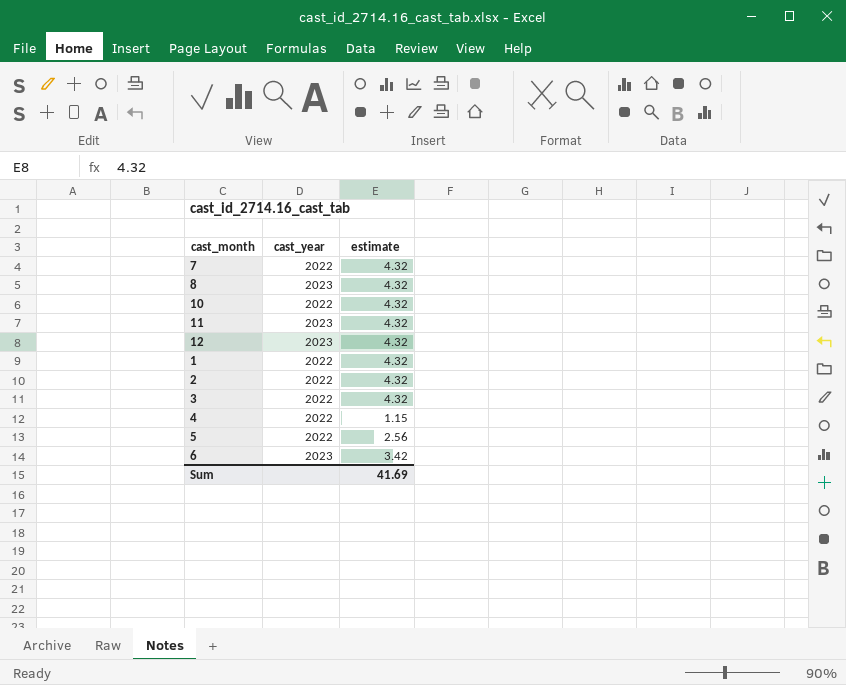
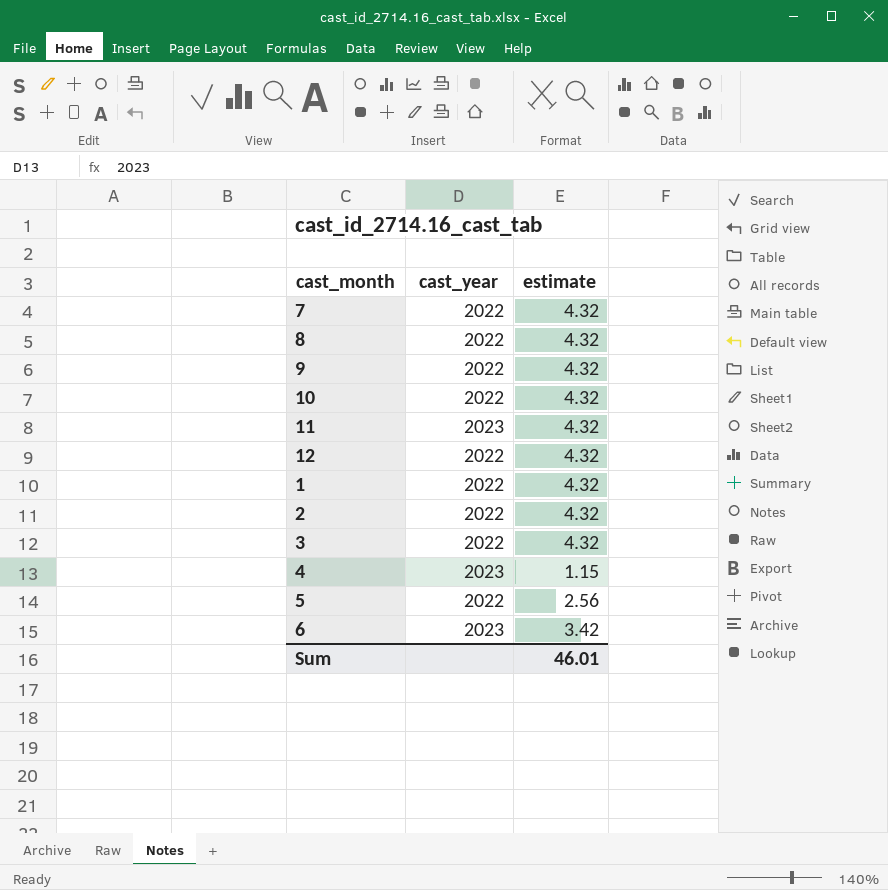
8 | cast_year: 2023 -> 2022
row 9: none -> 2022 | 4.32
12 | cast_year: 2023 -> 2022
4 | cast_year: 2022 -> 2023
Sum | estimate: 41.69 -> 46.01

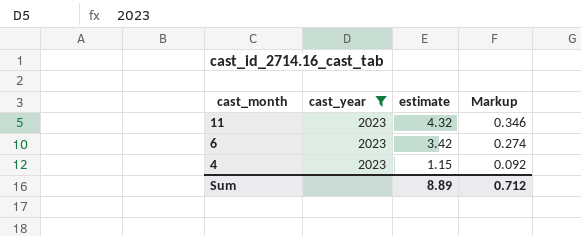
filter: none -> cast_year = 2023
row order: none -> cast_month descending
column Markup | formula: none -> [estimate] * 0.08
Sum | estimate: 46.01 -> 8.89

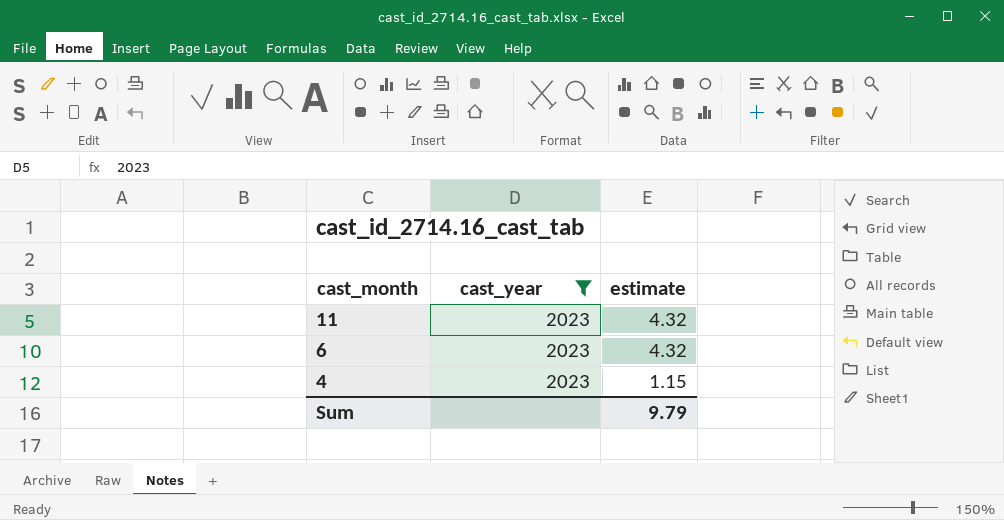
column Markup | formula: [estimate] * 0.08 -> none
6 | estimate: 3.42 -> 4.32
Sum | estimate: 8.89 -> 9.79

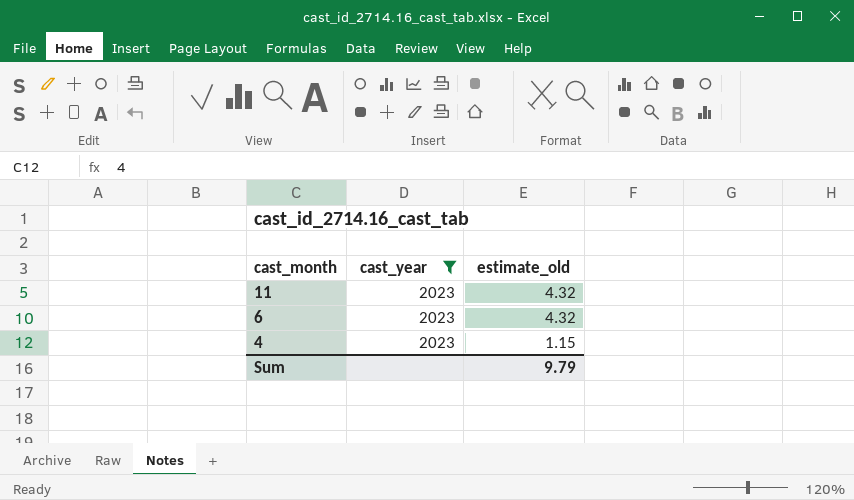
column name: estimate -> estimate_old

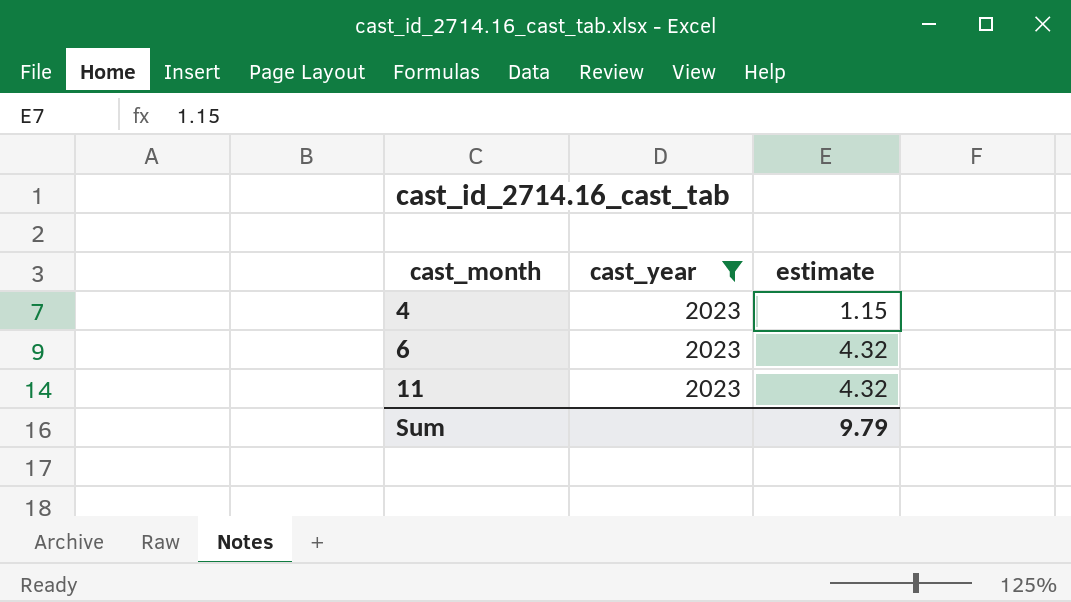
row order: cast_month descending -> cast_month ascending
column name: estimate_old -> estimate

